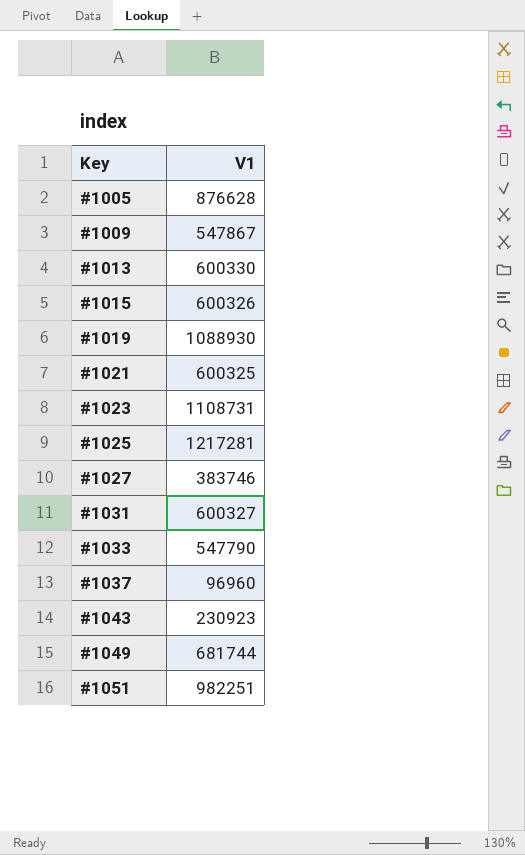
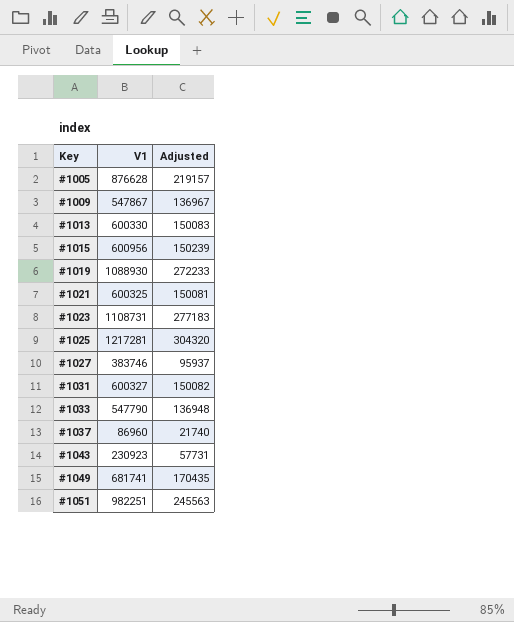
column Adjusted | formula: none -> [V1] * 0.25
#1015 | V1: 600326 -> 600956
#1037 | V1: 96960 -> 86960
#1049 | V1: 681744 -> 681741

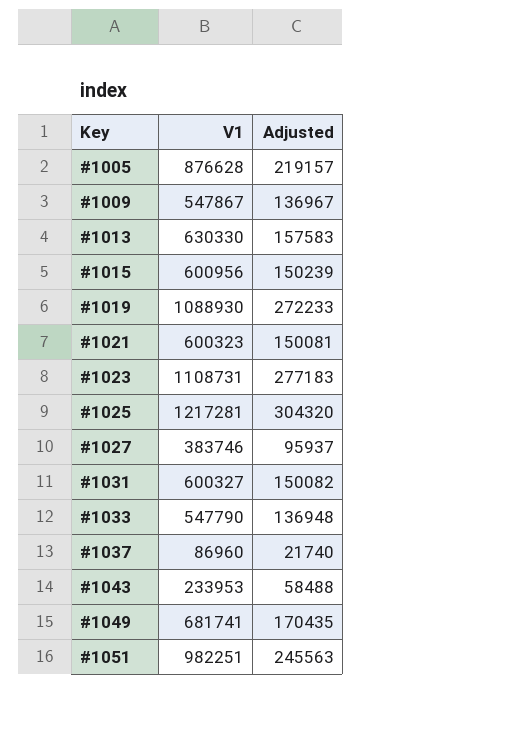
#1013 | V1: 600330 -> 630330
#1013 | Adjusted: 150083 -> 157583
#1021 | V1: 600325 -> 600323
#1043 | V1: 230923 -> 233953
#1043 | Adjusted: 57731 -> 58488

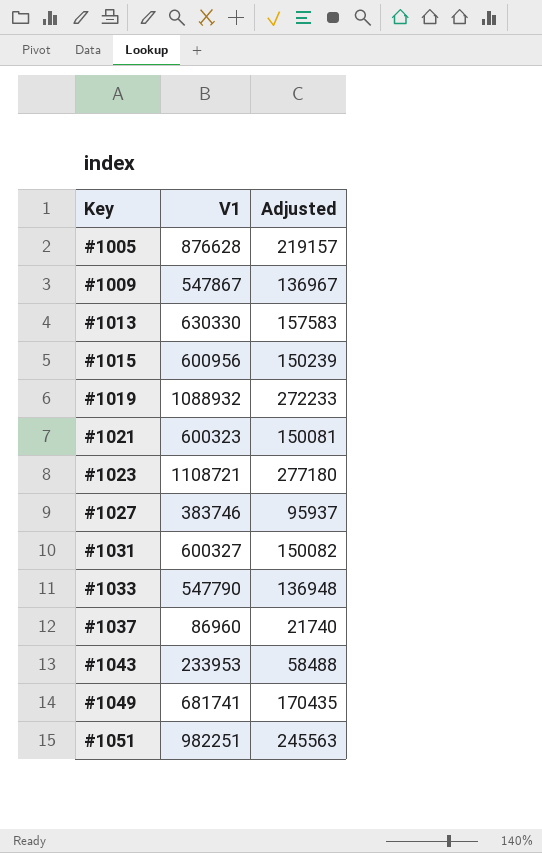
row #1025: 1217281 | 304320 -> none
#1019 | V1: 1088930 -> 1088932
#1023 | V1: 1108731 -> 1108721
#1023 | Adjusted: 277183 -> 277180

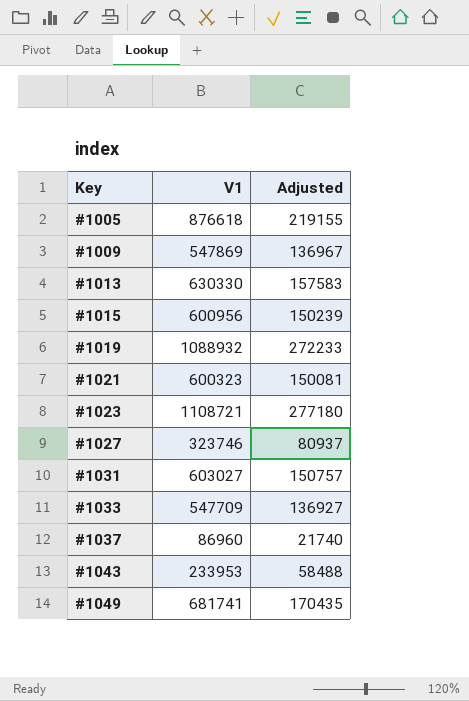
row #1051: 982251 | 245563 -> none
#1005 | V1: 876628 -> 876618
#1005 | Adjusted: 219157 -> 219155
#1009 | V1: 547867 -> 547869
#1027 | V1: 383746 -> 323746
#1027 | Adjusted: 95937 -> 80937
#1031 | V1: 600327 -> 603027
#1031 | Adjusted: 150082 -> 150757
#1033 | V1: 547790 -> 547709
#1033 | Adjusted: 136948 -> 136927

